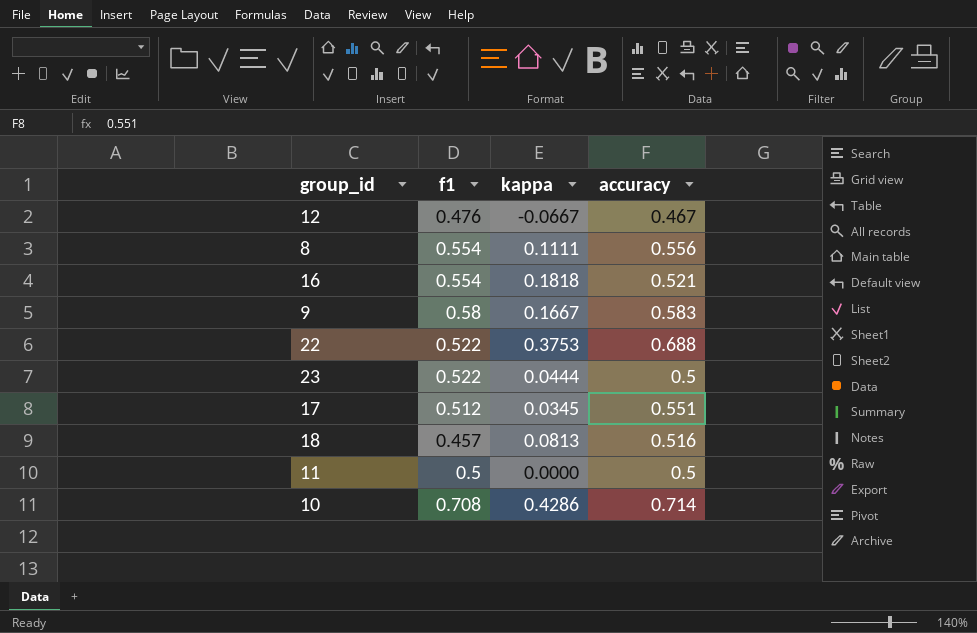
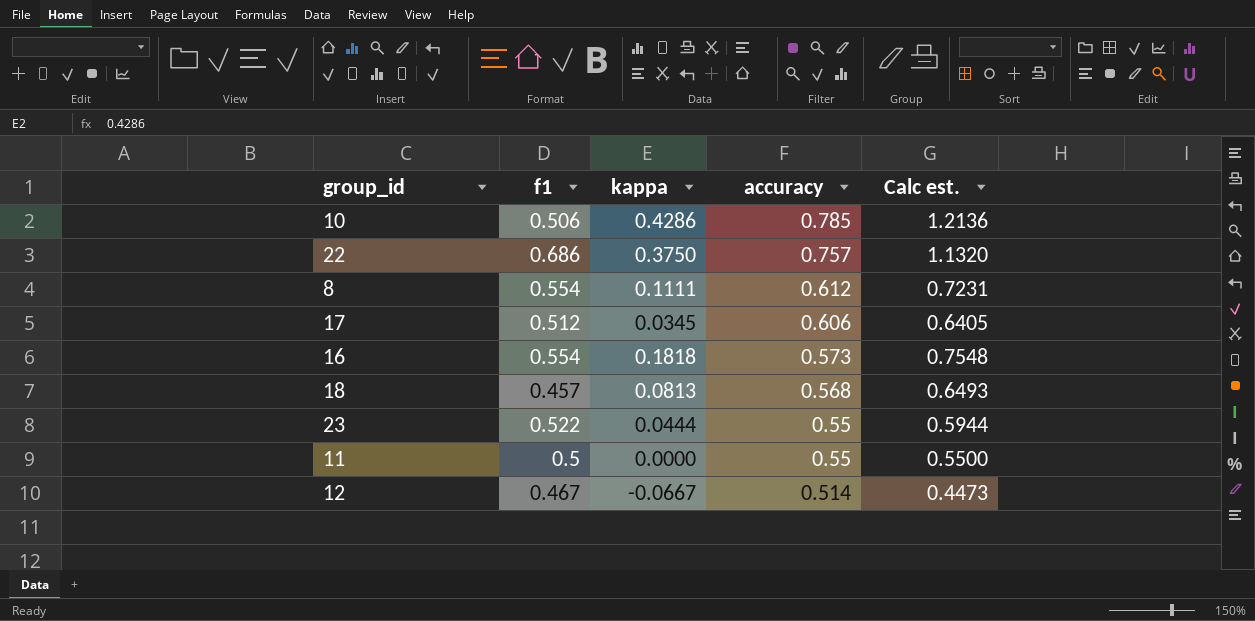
row order: none -> accuracy descending
column Calc est. | formula: none -> [kappa] + [accuracy]
row 9: 0.58 | 0.1667 | 0.583 -> none
10 | f1: 0.708 -> 0.506
10 | accuracy: 0.714 -> 0.785
22 | f1: 0.522 -> 0.686
22 | kappa: 0.3753 -> 0.3750
22 | accuracy: 0.688 -> 0.757
8 | accuracy: 0.556 -> 0.612
17 | accuracy: 0.551 -> 0.606
16 | accuracy: 0.521 -> 0.573
18 | accuracy: 0.516 -> 0.568
23 | accuracy: 0.5 -> 0.55
11 | accuracy: 0.5 -> 0.55
12 | f1: 0.476 -> 0.467
12 | accuracy: 0.467 -> 0.514

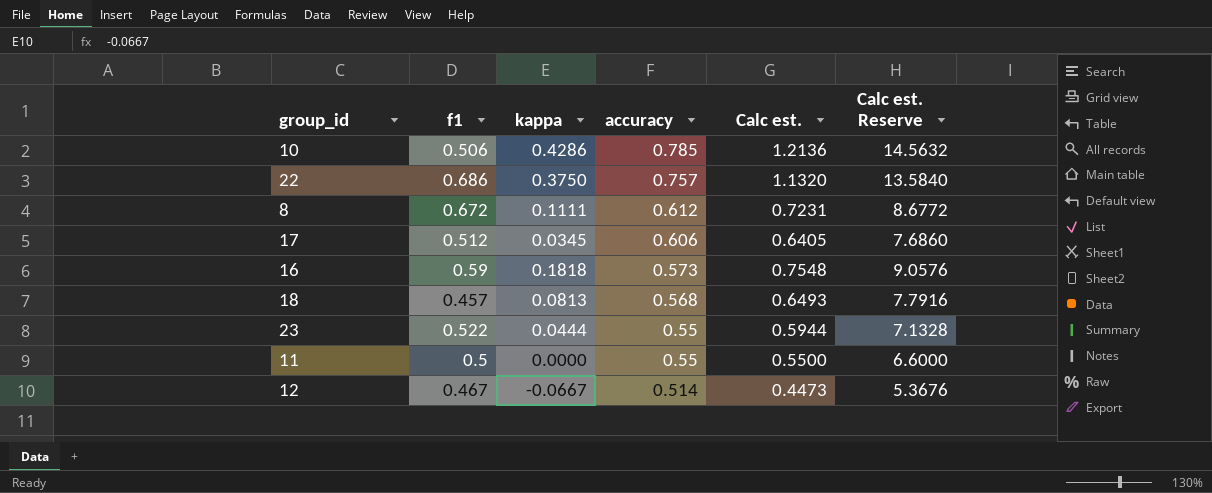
column Calc est. Reserve | formula: none -> [Calc est.] * 12
8 | f1: 0.554 -> 0.672
16 | f1: 0.554 -> 0.59

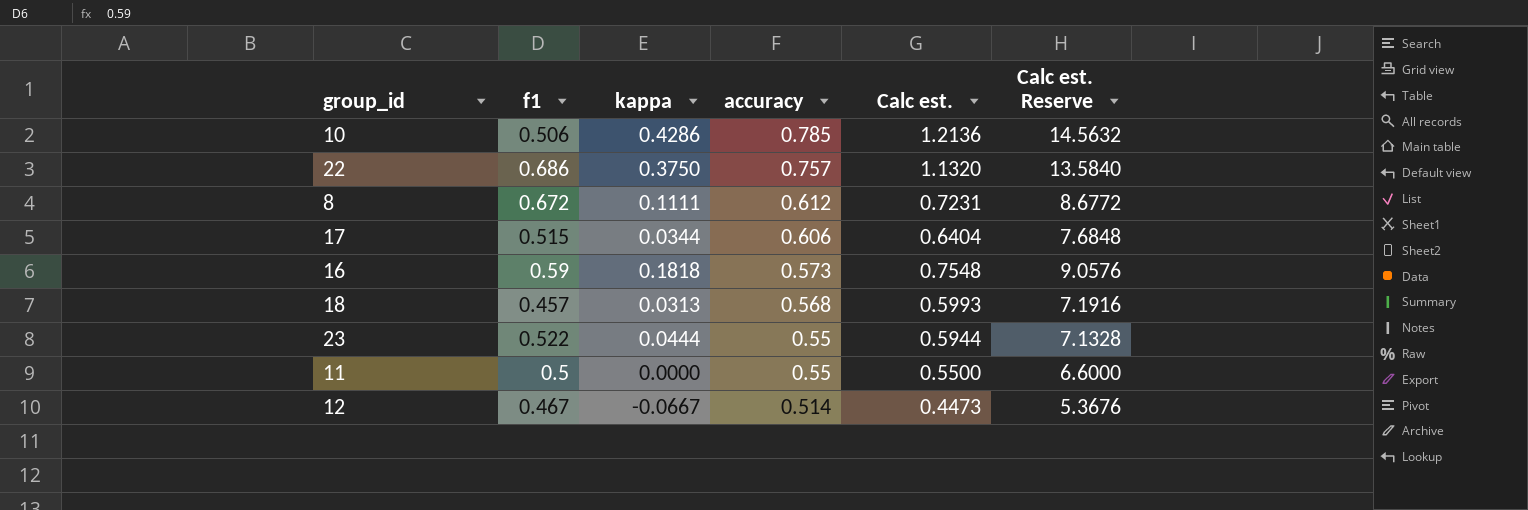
17 | f1: 0.512 -> 0.515
17 | kappa: 0.0345 -> 0.0344
17 | Calc est.: 0.6405 -> 0.6404
17 | Calc est. Reserve: 7.6860 -> 7.6848
18 | kappa: 0.0813 -> 0.0313
18 | Calc est.: 0.6493 -> 0.5993
18 | Calc est. Reserve: 7.7916 -> 7.1916

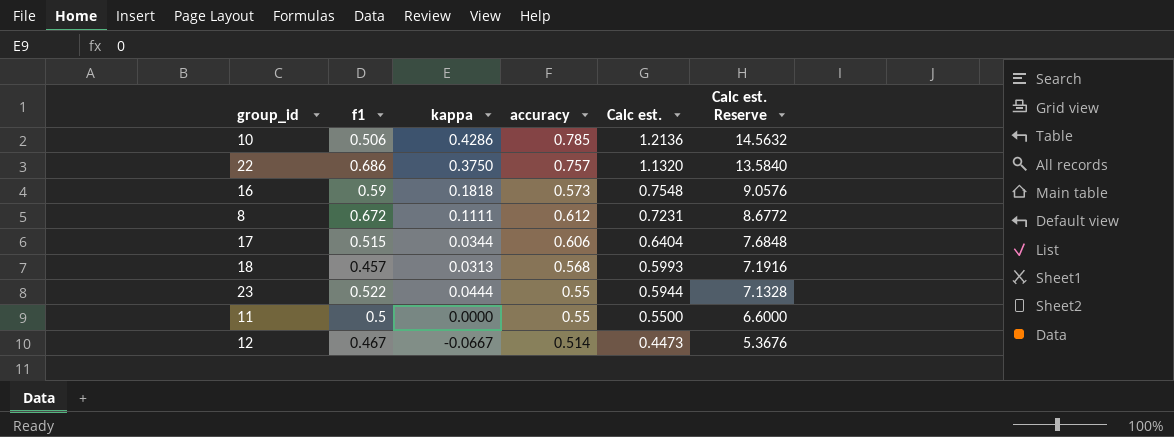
row order: accuracy descending -> Calc est. descending

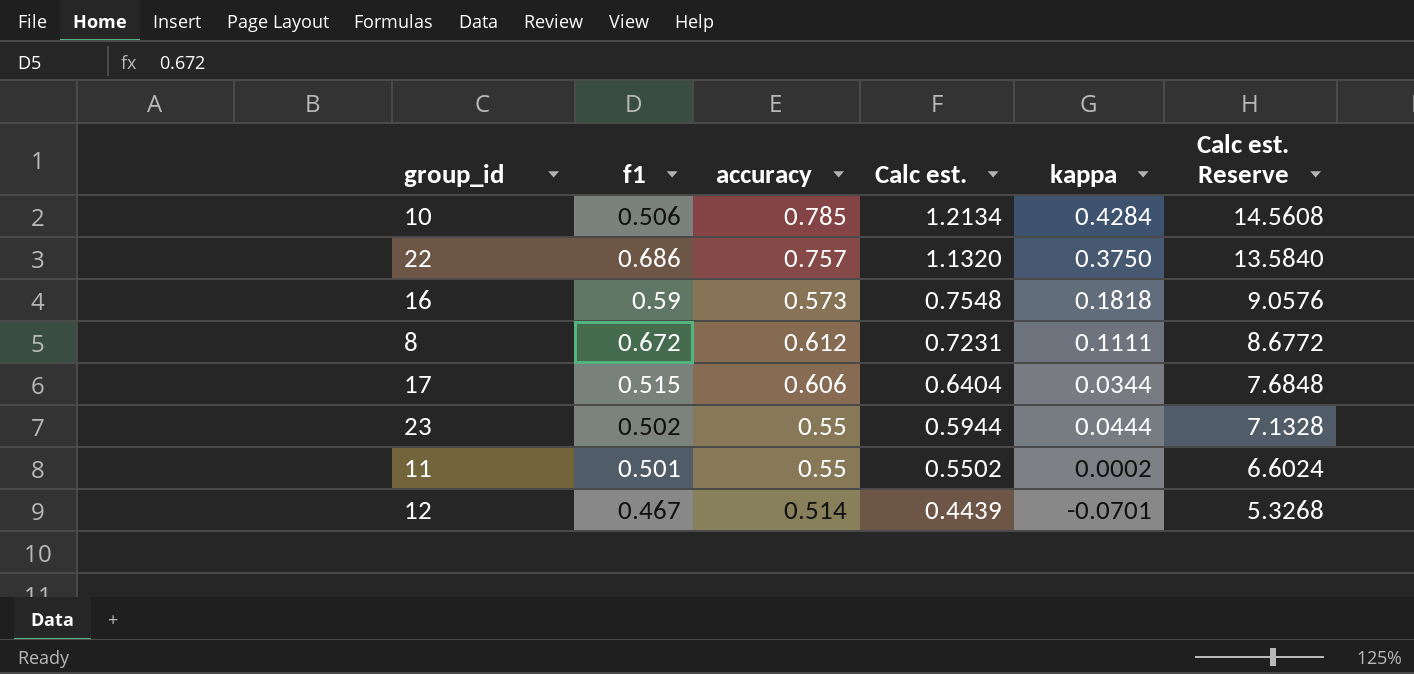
column kappa | position: 3 -> 5
row 18: 0.457 | 0.0313 | 0.568 | 0.5993 | 7.1916 -> none
10 | Calc est.: 1.2136 -> 1.2134
10 | kappa: 0.4286 -> 0.4284
10 | Calc est. Reserve: 14.5632 -> 14.5608
23 | f1: 0.522 -> 0.502
11 | f1: 0.5 -> 0.501
11 | Calc est.: 0.5500 -> 0.5502
11 | kappa: 0.0000 -> 0.0002
11 | Calc est. Reserve: 6.6000 -> 6.6024
12 | Calc est.: 0.4473 -> 0.4439
12 | kappa: -0.0667 -> -0.0701
12 | Calc est. Reserve: 5.3676 -> 5.3268

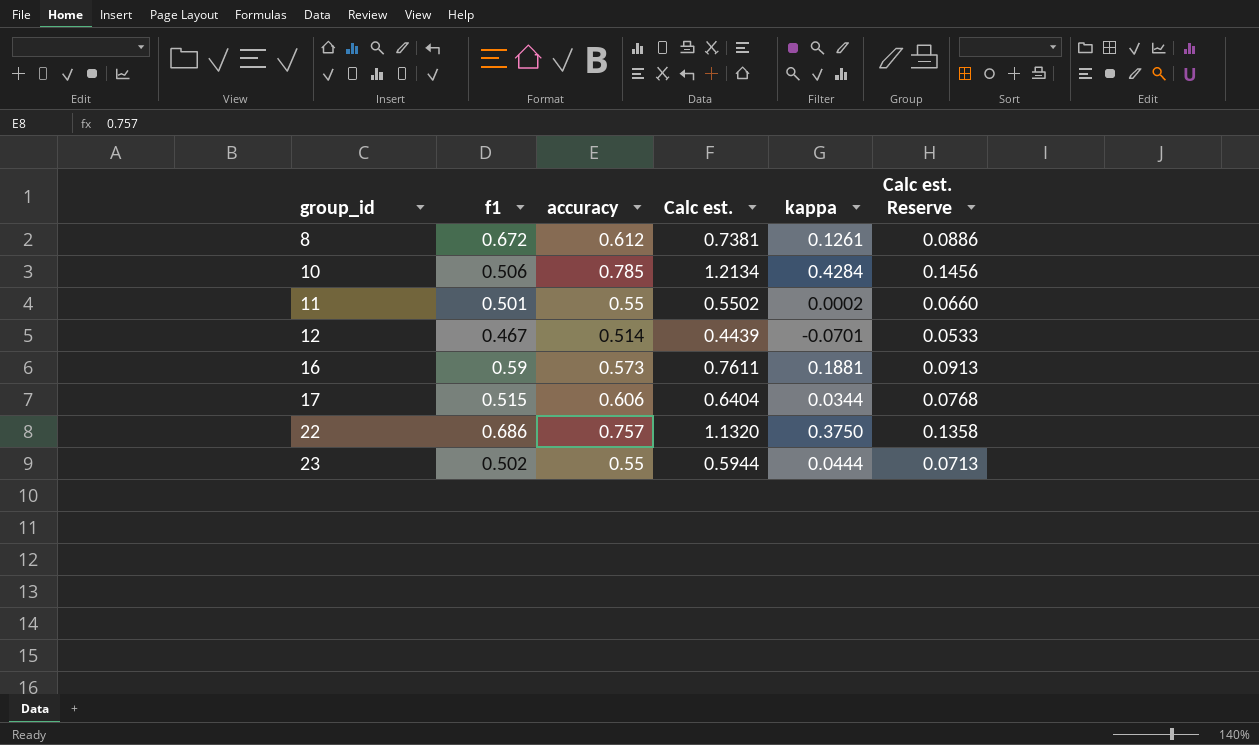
row order: Calc est. descending -> group_id ascending
column Calc est. Reserve | formula: [Calc est.] * 12 -> [Calc est.] * 0.12
8 | Calc est.: 0.7231 -> 0.7381
8 | kappa: 0.1111 -> 0.1261
16 | Calc est.: 0.7548 -> 0.7611
16 | kappa: 0.1818 -> 0.1881

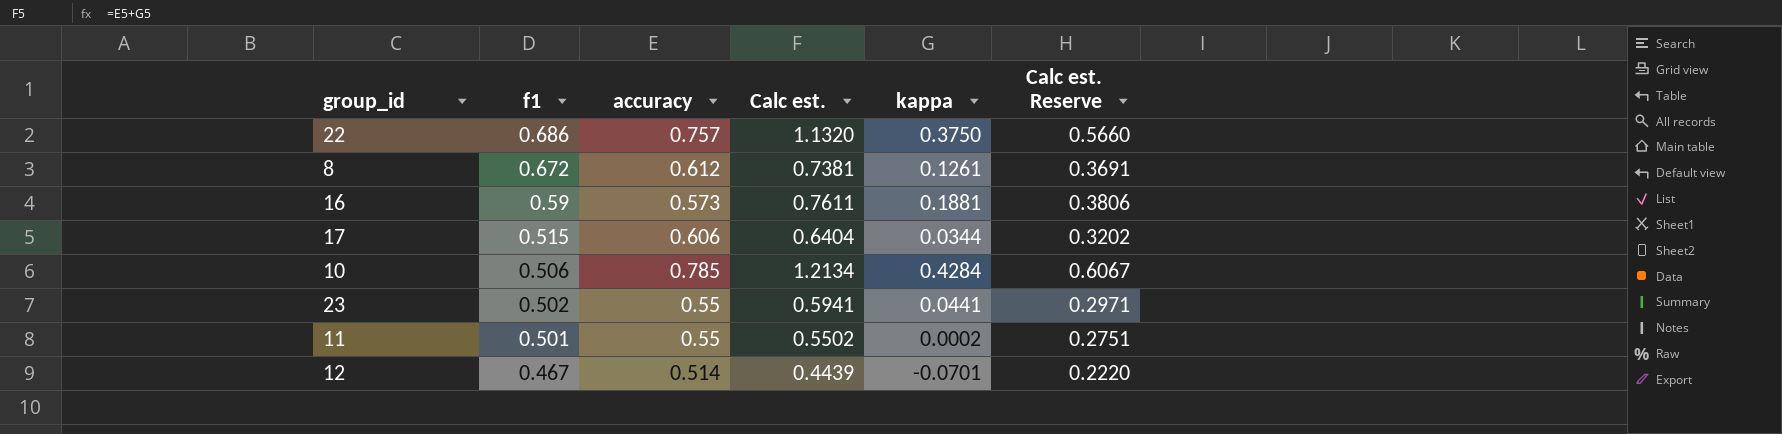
row order: group_id ascending -> f1 descending
column Calc est. Reserve | formula: [Calc est.] * 0.12 -> [Calc est.] * 0.5
23 | Calc est.: 0.5944 -> 0.5941
23 | kappa: 0.0444 -> 0.0441

